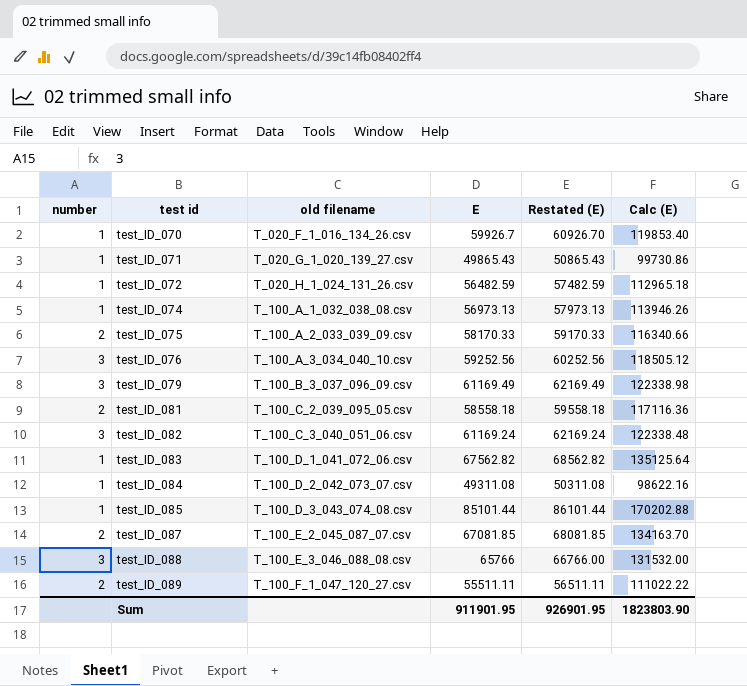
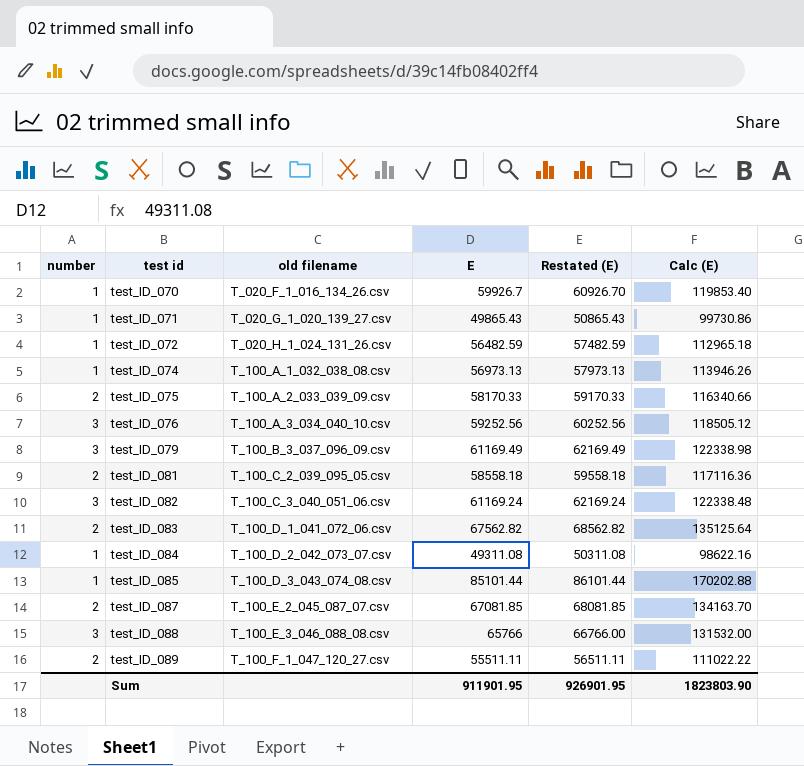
test_ID_083 | number: 1 -> 2

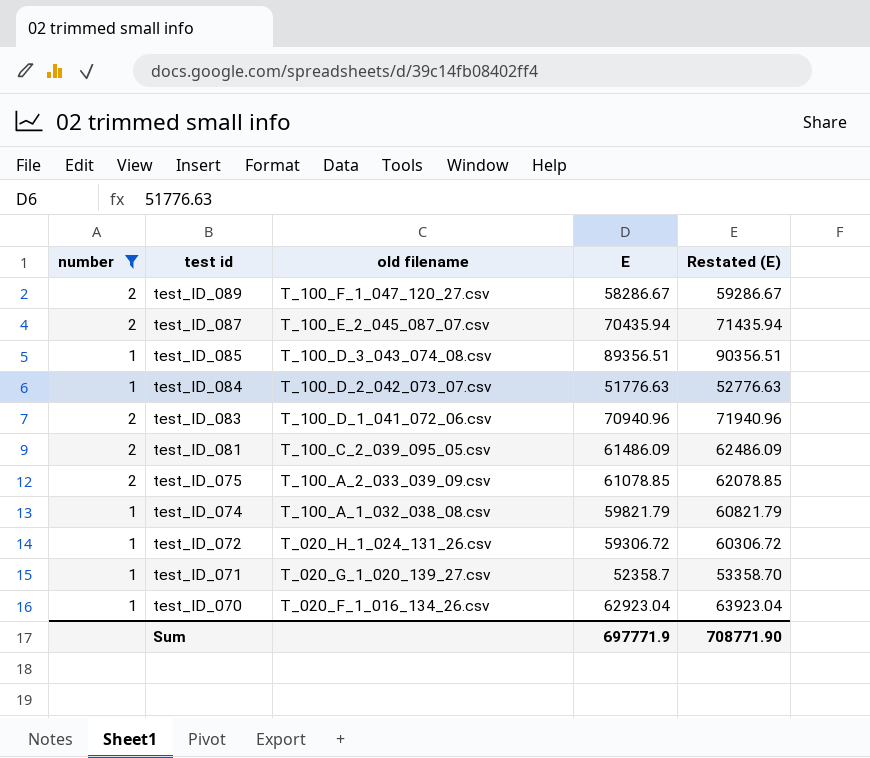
filter: none -> number != 3
row order: test id ascending -> test id descending
column Calc (E) | formula: [E] * 2 -> none
test_ID_089 | E: 55511.11 -> 58286.67
test_ID_089 | Restated (E): 56511.11 -> 59286.67
test_ID_087 | E: 67081.85 -> 70435.94
test_ID_087 | Restated (E): 68081.85 -> 71435.94
test_ID_085 | E: 85101.44 -> 89356.51
test_ID_085 | Restated (E): 86101.44 -> 90356.51
test_ID_084 | E: 49311.08 -> 51776.63
test_ID_084 | Restated (E): 50311.08 -> 52776.63
test_ID_083 | E: 67562.82 -> 70940.96
test_ID_083 | Restated (E): 68562.82 -> 71940.96
test_ID_081 | E: 58558.18 -> 61486.09
test_ID_081 | Restated (E): 59558.18 -> 62486.09
test_ID_075 | E: 58170.33 -> 61078.85
test_ID_075 | Restated (E): 59170.33 -> 62078.85
test_ID_074 | E: 56973.13 -> 59821.79
test_ID_074 | Restated (E): 57973.13 -> 60821.79
test_ID_072 | E: 56482.59 -> 59306.72
test_ID_072 | Restated (E): 57482.59 -> 60306.72
test_ID_071 | E: 49865.43 -> 52358.7
test_ID_071 | Restated (E): 50865.43 -> 53358.70
test_ID_070 | E: 59926.7 -> 62923.04
test_ID_070 | Restated (E): 60926.70 -> 63923.04
Sum | E: 911901.95 -> 697771.9
Sum | Restated (E): 926901.95 -> 708771.90

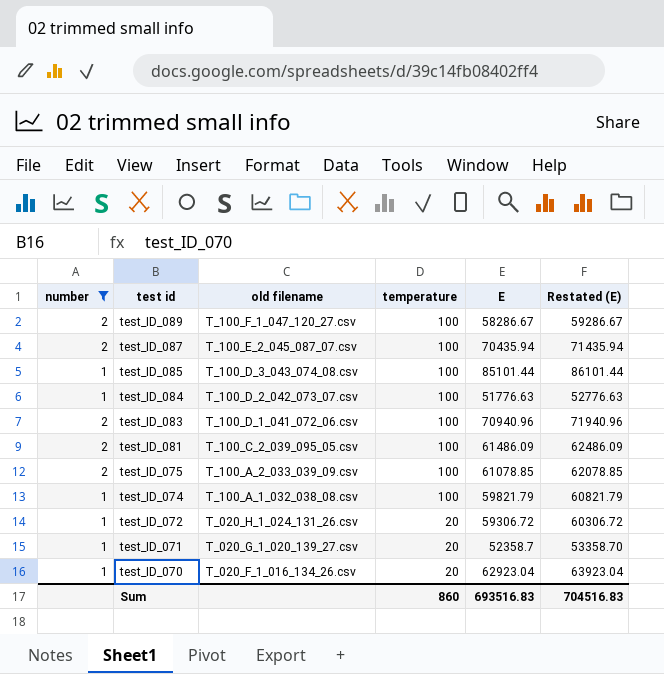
column temperature | position: none -> 4
test_ID_085 | E: 89356.51 -> 85101.44
test_ID_085 | Restated (E): 90356.51 -> 86101.44
Sum | E: 697771.9 -> 693516.83
Sum | Restated (E): 708771.90 -> 704516.83

